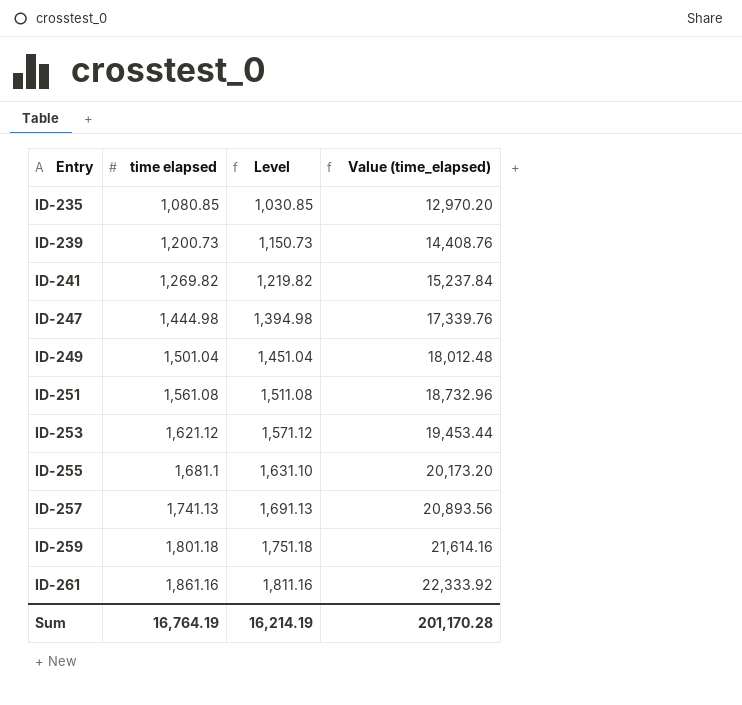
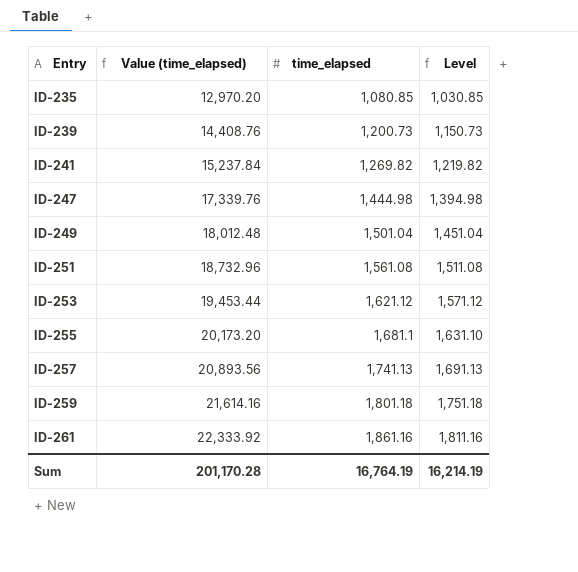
column Value (time_elapsed) | position: 4 -> 2
column name: time elapsed -> time_elapsed

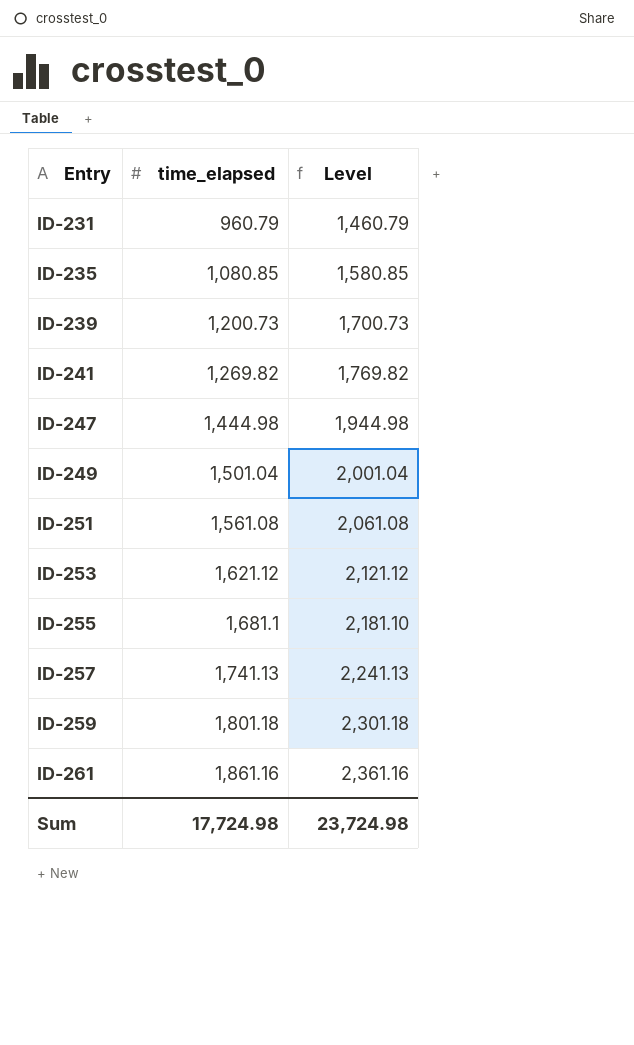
column Value (time_elapsed) | formula: [time_elapsed] * 12 -> none
column Level | formula: [time_elapsed] - 50 -> [time_elapsed] + 500
row ID-231: none -> 960.79 | 1,460.79
Sum | time_elapsed: 16,764.19 -> 17,724.98
Sum | Level: 16,214.19 -> 23,724.98

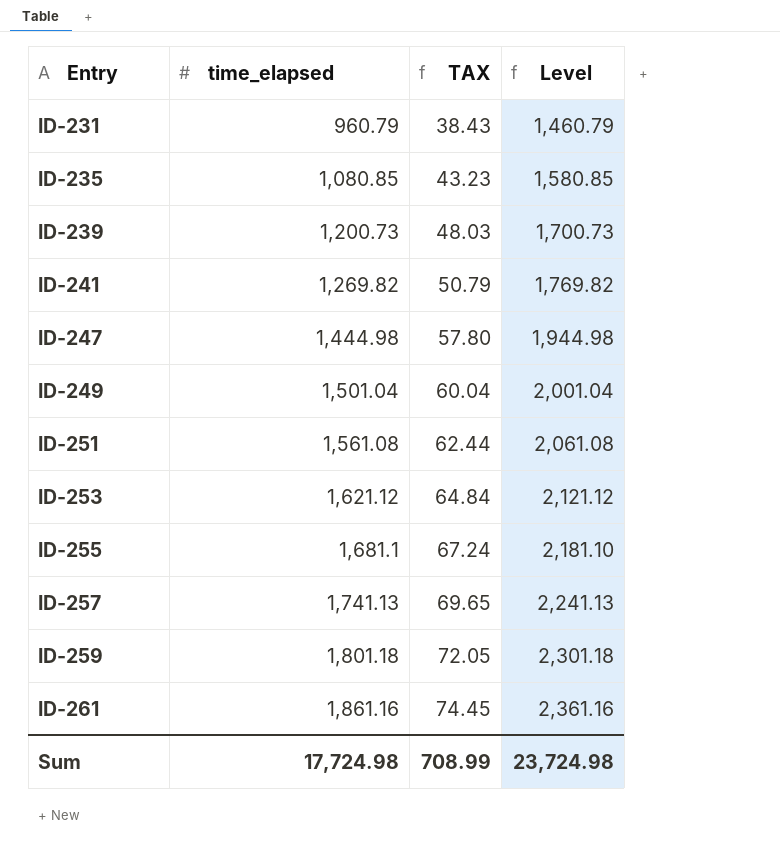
column TAX | formula: none -> [time_elapsed] * 0.04

